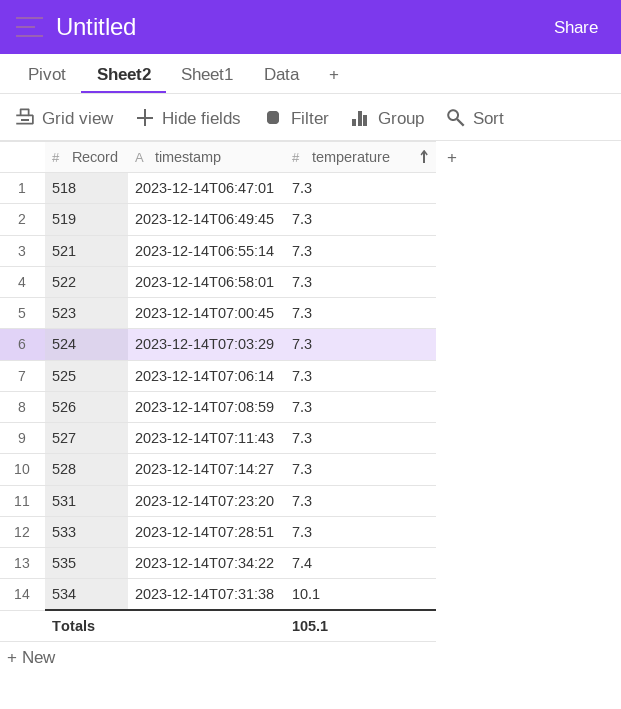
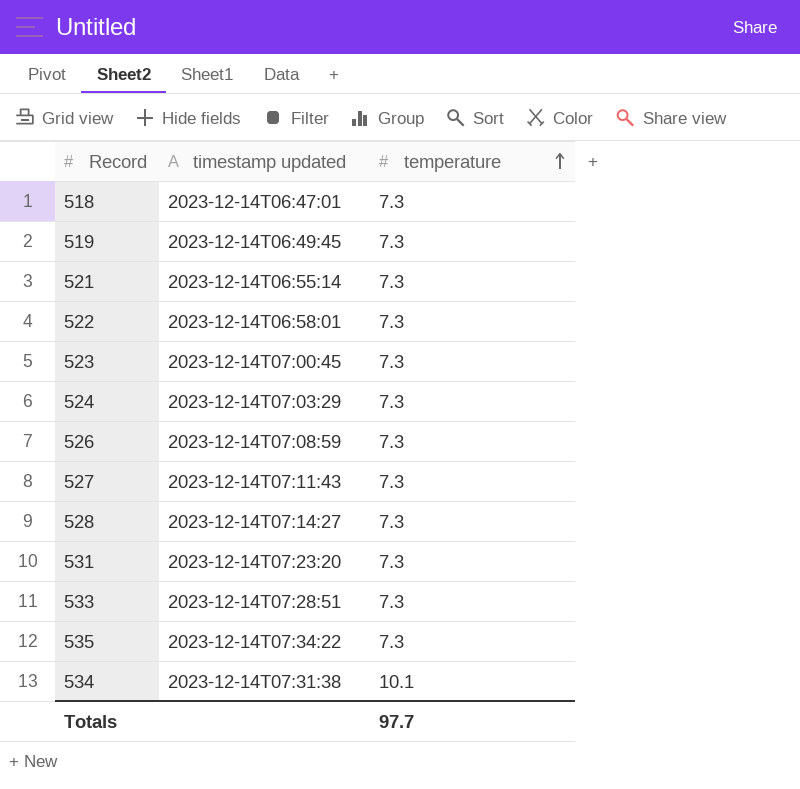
column name: timestamp -> timestamp updated
row 525: 2023-12-14T07:06:14 | 7.3 -> none
535 | temperature: 7.4 -> 7.3
Totals | temperature: 105.1 -> 97.7

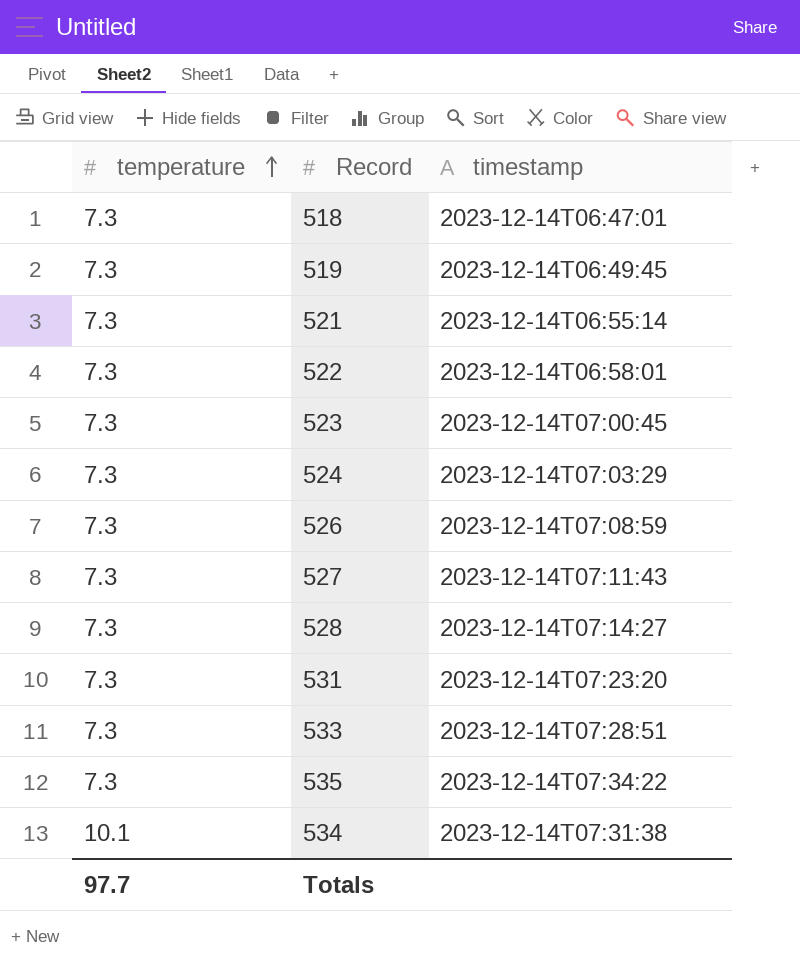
column temperature | position: 3 -> 1
column name: timestamp updated -> timestamp

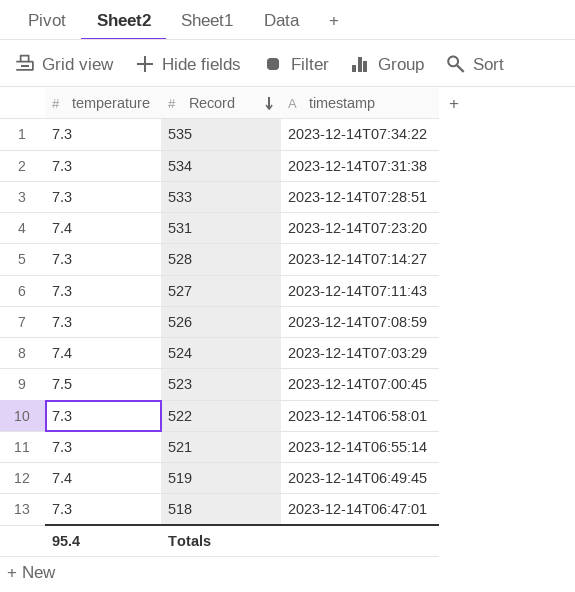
row order: temperature ascending -> Record descending
534 | temperature: 10.1 -> 7.3
531 | temperature: 7.3 -> 7.4
524 | temperature: 7.3 -> 7.4
523 | temperature: 7.3 -> 7.5
519 | temperature: 7.3 -> 7.4
Totals | temperature: 97.7 -> 95.4

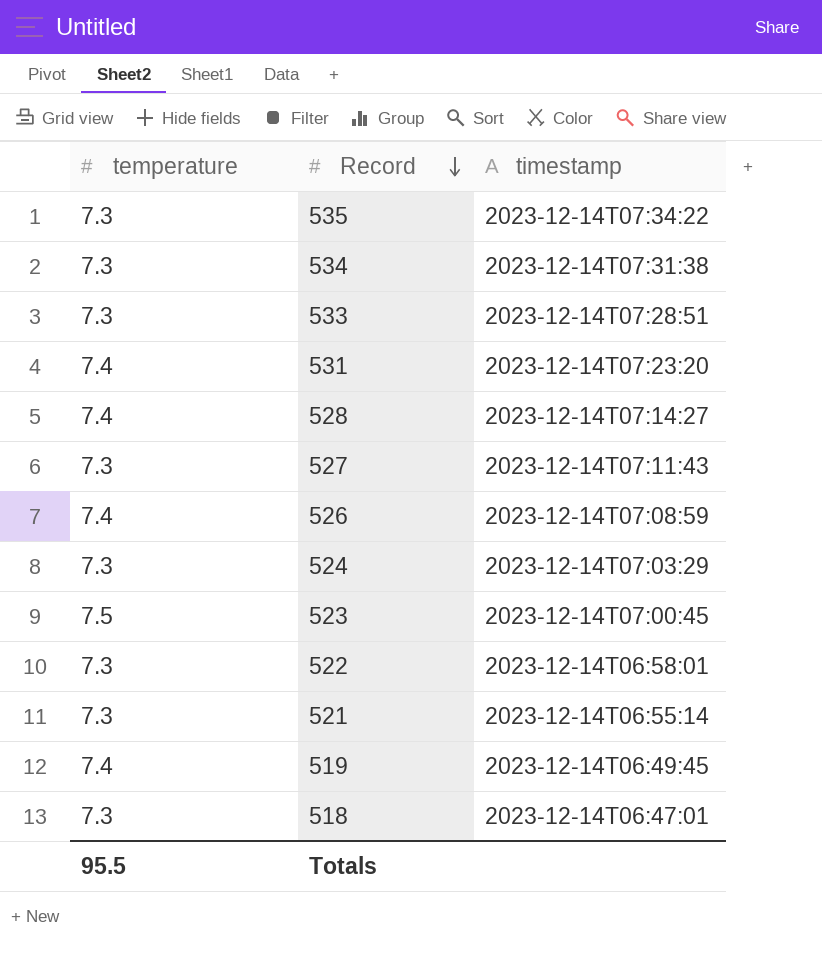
528 | temperature: 7.3 -> 7.4
526 | temperature: 7.3 -> 7.4
524 | temperature: 7.4 -> 7.3
Totals | temperature: 95.4 -> 95.5

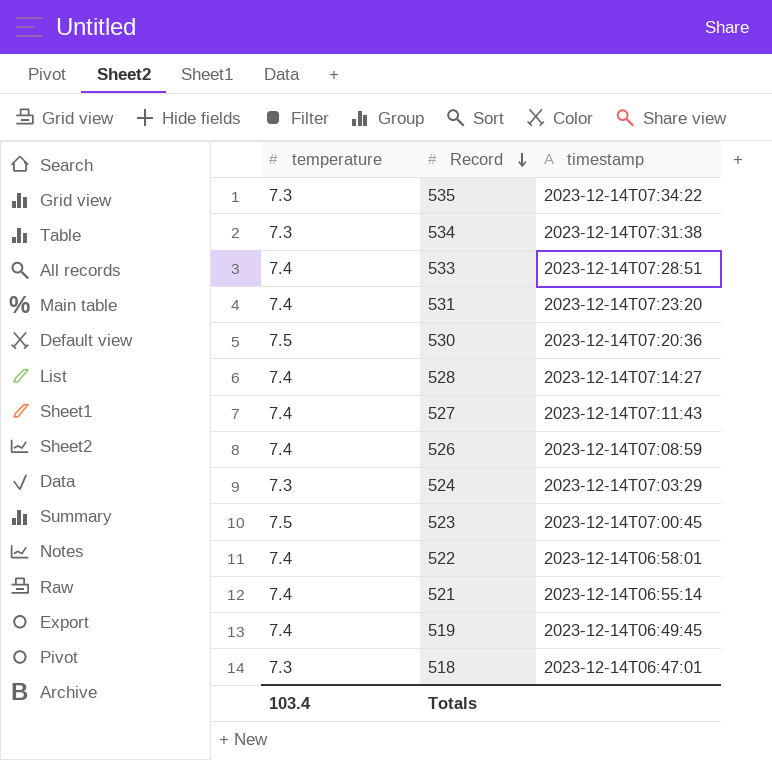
533 | temperature: 7.3 -> 7.4
row 530: none -> 7.5 | 2023-12-14T07:20:36
527 | temperature: 7.3 -> 7.4
522 | temperature: 7.3 -> 7.4
521 | temperature: 7.3 -> 7.4
Totals | temperature: 95.5 -> 103.4

